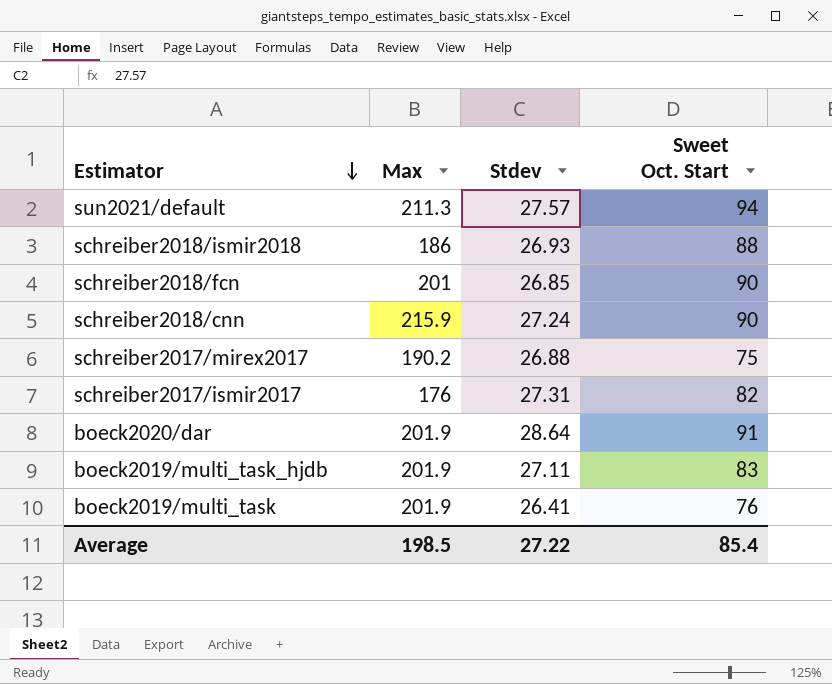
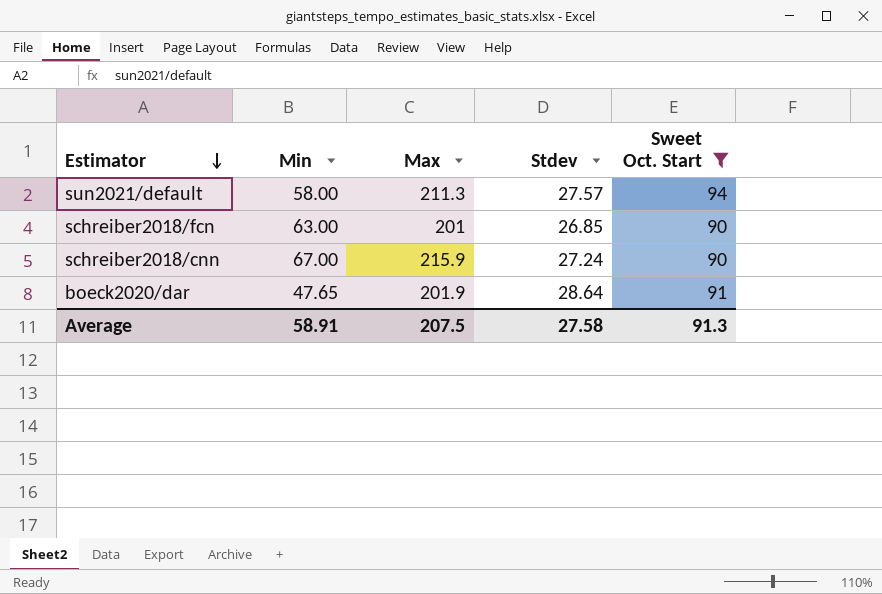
filter: none -> Sweet Oct. Start >= 90
column Min | position: none -> 2
Average | Max: 198.5 -> 207.5
Average | Stdev: 27.22 -> 27.58
Average | Sweet Oct. Start: 85.4 -> 91.3

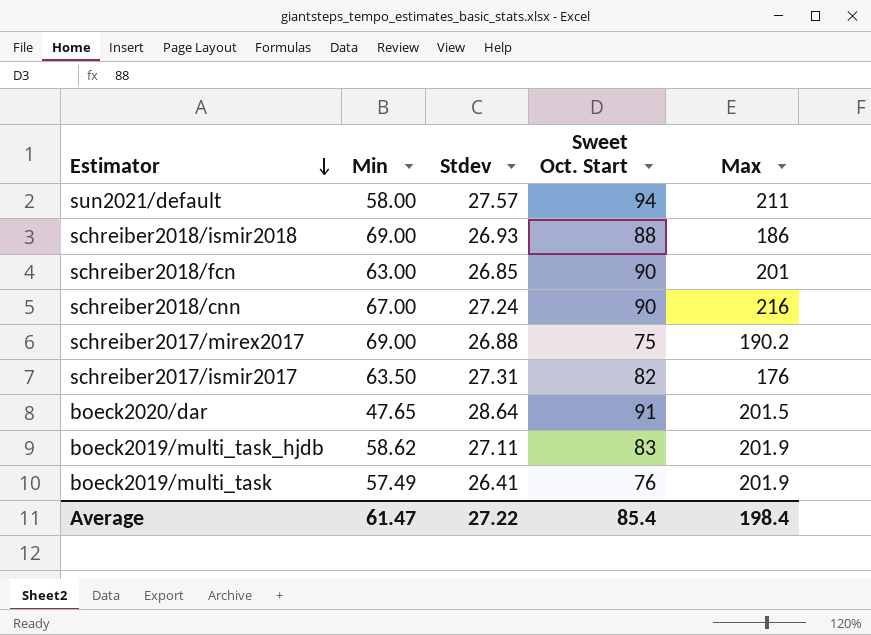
filter: Sweet Oct. Start >= 90 -> none
column Max | position: 3 -> 5
sun2021/default | Max: 211.3 -> 211
schreiber2018/cnn | Max: 215.9 -> 216
boeck2020/dar | Max: 201.9 -> 201.5
Average | Min: 58.91 -> 61.47
Average | Stdev: 27.58 -> 27.22
Average | Sweet Oct. Start: 91.3 -> 85.4
Average | Max: 207.5 -> 198.4

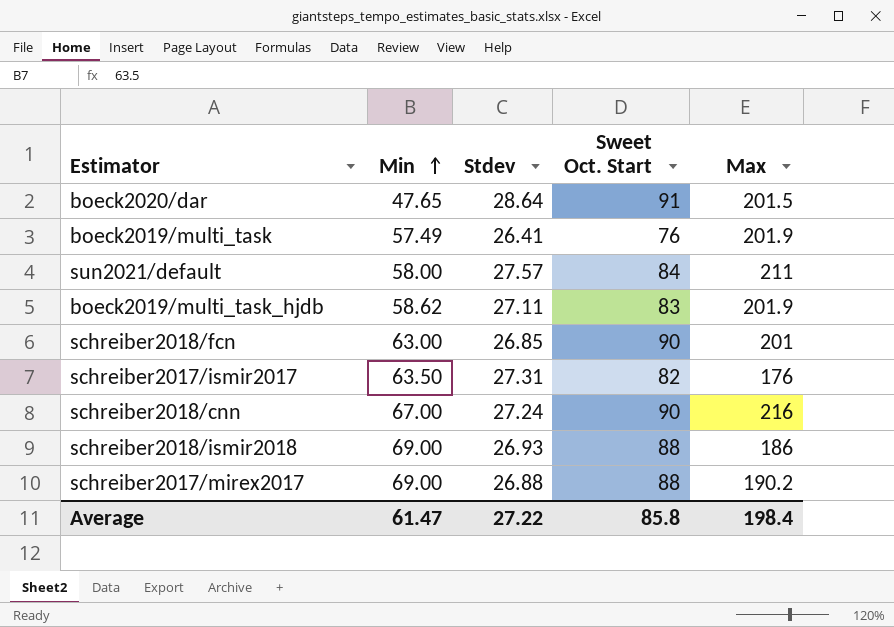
row order: Estimator descending -> Min ascending
sun2021/default | Sweet Oct. Start: 94 -> 84
schreiber2017/mirex2017 | Sweet Oct. Start: 75 -> 88
Average | Sweet Oct. Start: 85.4 -> 85.8

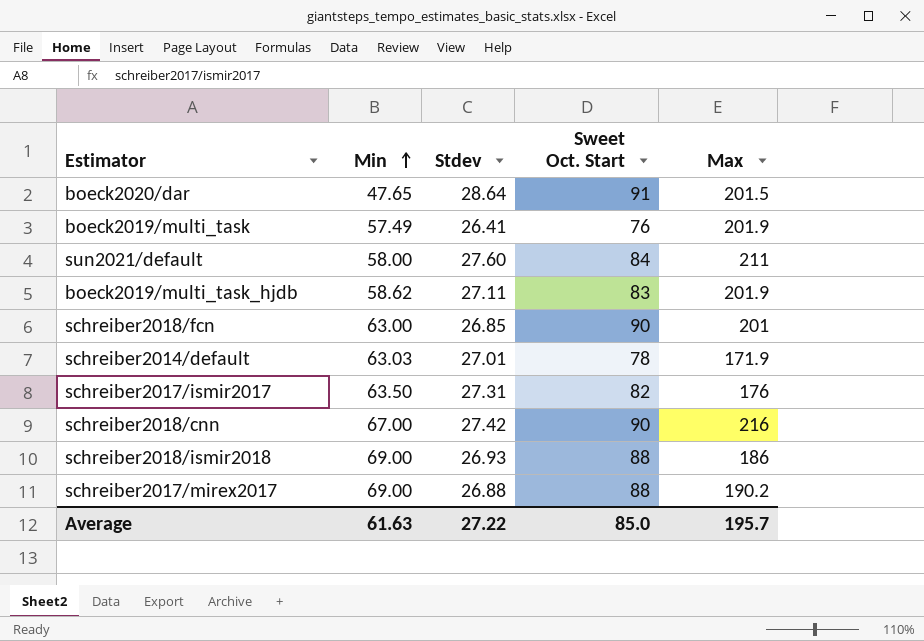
sun2021/default | Stdev: 27.57 -> 27.60
row schreiber2014/default: none -> 63.03 | 27.01 | 78 | 171.9
schreiber2018/cnn | Stdev: 27.24 -> 27.42
Average | Min: 61.47 -> 61.63
Average | Sweet Oct. Start: 85.8 -> 85.0
Average | Max: 198.4 -> 195.7

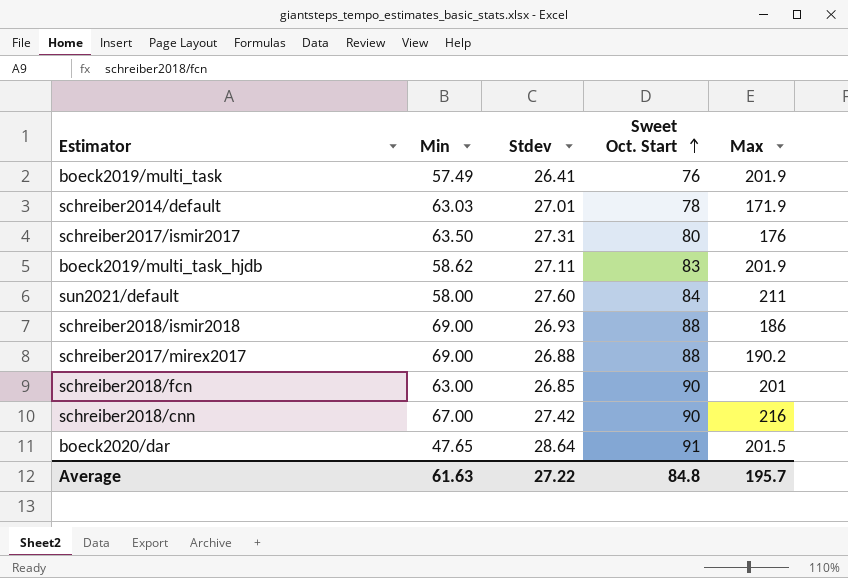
row order: Min ascending -> Sweet Oct. Start ascending
schreiber2017/ismir2017 | Sweet Oct. Start: 82 -> 80
Average | Sweet Oct. Start: 85.0 -> 84.8

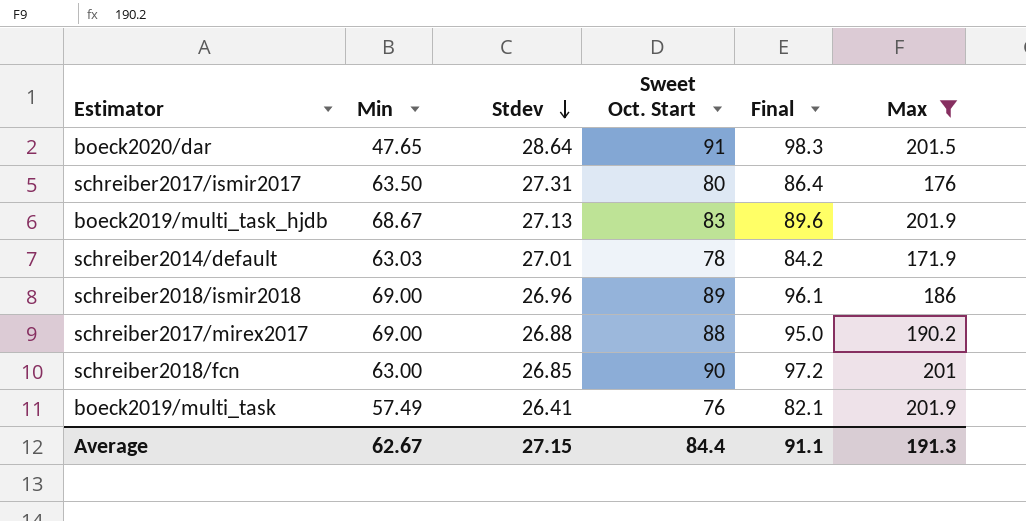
filter: none -> Max <= 201.9
row order: Sweet Oct. Start ascending -> Stdev descending
column Final | formula: none -> [Sweet Oct. Start] * 1.08
boeck2019/multi_task_hjdb | Min: 58.62 -> 68.67
boeck2019/multi_task_hjdb | Stdev: 27.11 -> 27.13
schreiber2018/ismir2018 | Stdev: 26.93 -> 26.96
schreiber2018/ismir2018 | Sweet Oct. Start: 88 -> 89
Average | Min: 61.63 -> 62.67
Average | Stdev: 27.22 -> 27.15
Average | Sweet Oct. Start: 84.8 -> 84.4
Average | Max: 195.7 -> 191.3

